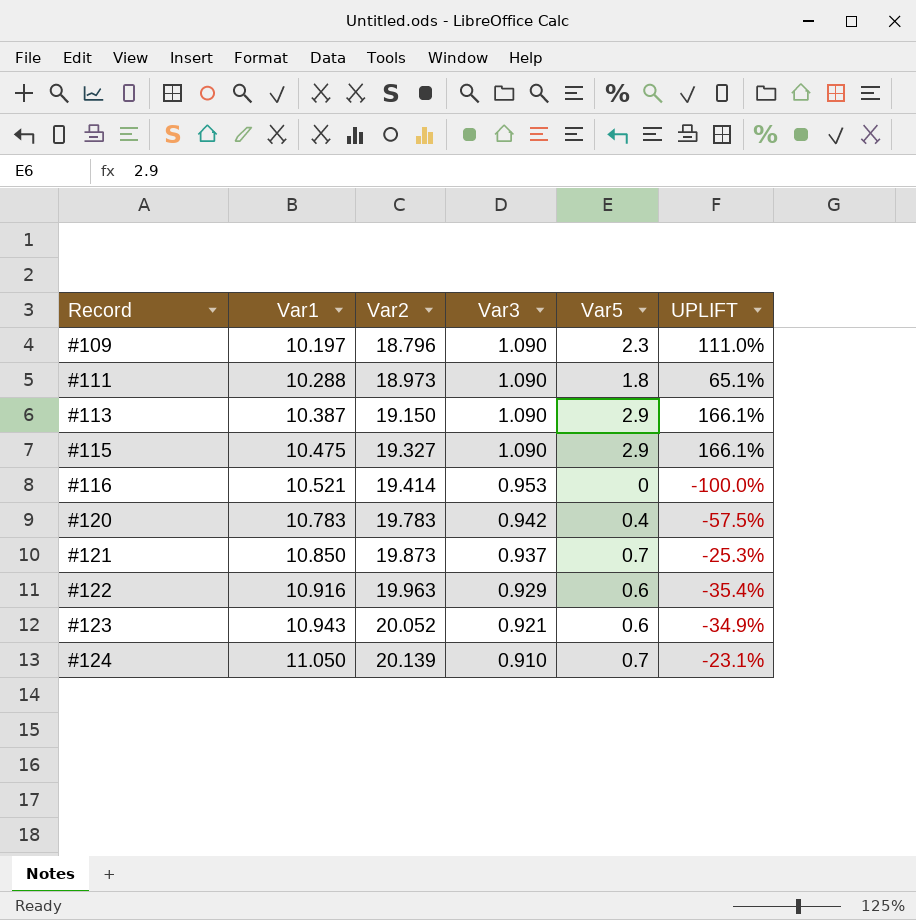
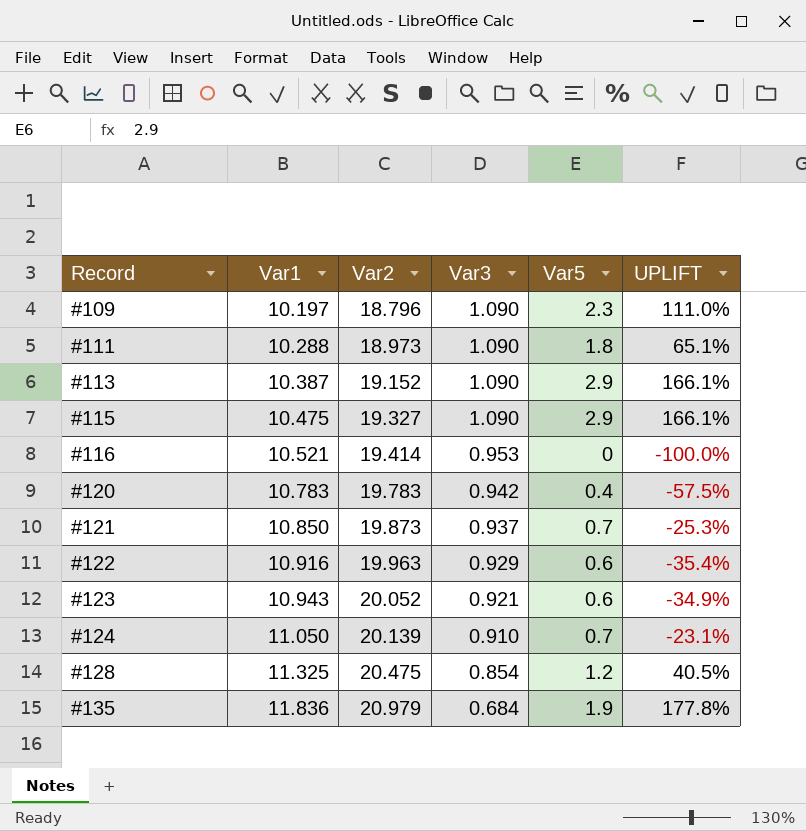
#113 | Var2: 19.150 -> 19.152
row #128: none -> 11.325 | 20.475 | 0.854 | 1.2 | 40.5%
row #135: none -> 11.836 | 20.979 | 0.684 | 1.9 | 177.8%

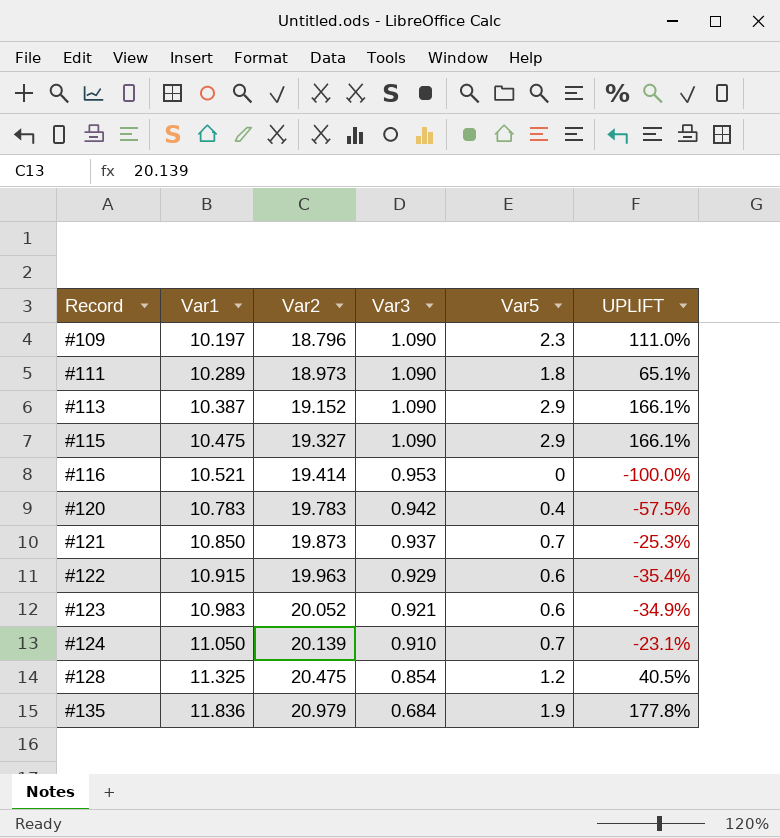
#111 | Var1: 10.288 -> 10.289
#122 | Var1: 10.916 -> 10.915
#123 | Var1: 10.943 -> 10.983

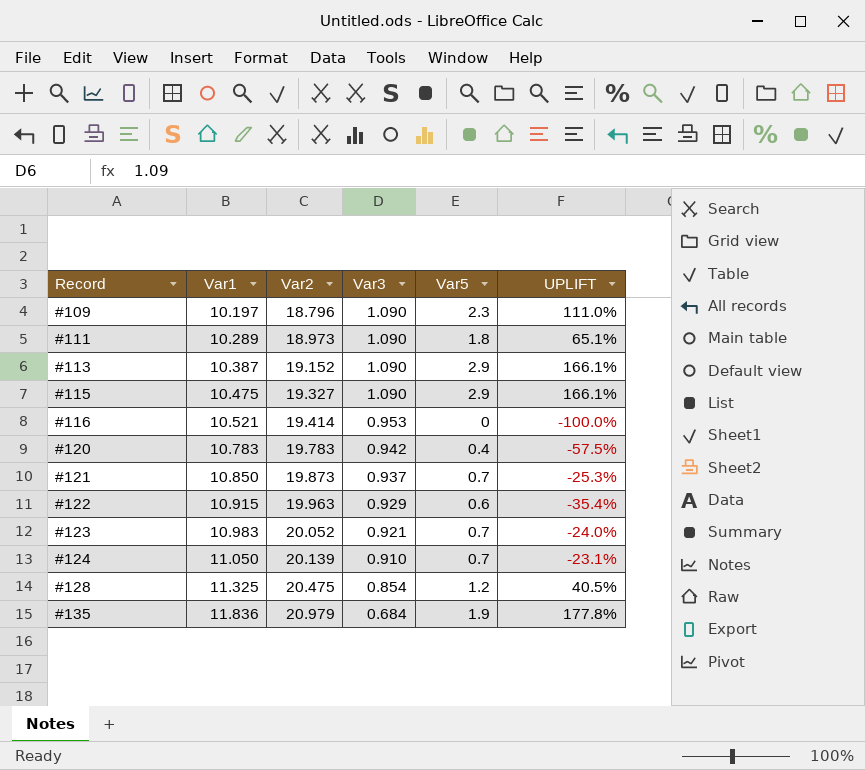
#123 | Var5: 0.6 -> 0.7
#123 | UPLIFT: -34.9% -> -24.0%

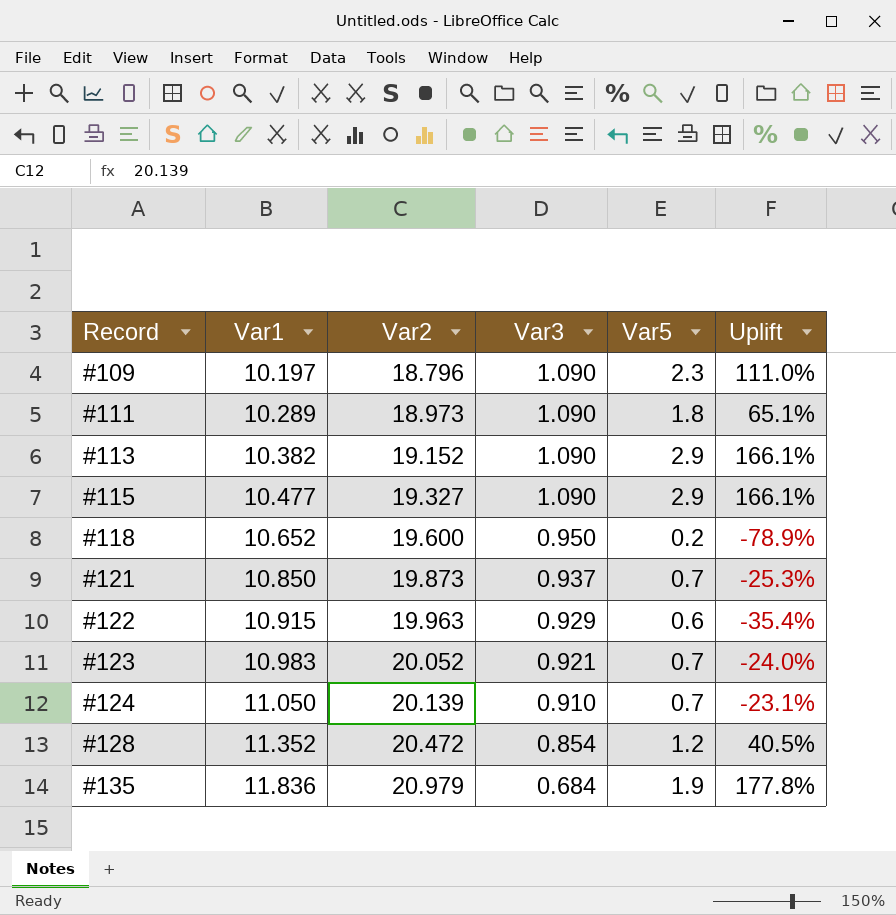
column name: UPLIFT -> Uplift
row #116: 10.521 | 19.414 | 0.953 | 0 | -100.0% -> none
row #120: 10.783 | 19.783 | 0.942 | 0.4 | -57.5% -> none
#113 | Var1: 10.387 -> 10.382
#115 | Var1: 10.475 -> 10.477
row #118: none -> 10.652 | 19.600 | 0.950 | 0.2 | -78.9%
#128 | Var1: 11.325 -> 11.352
#128 | Var2: 20.475 -> 20.472

